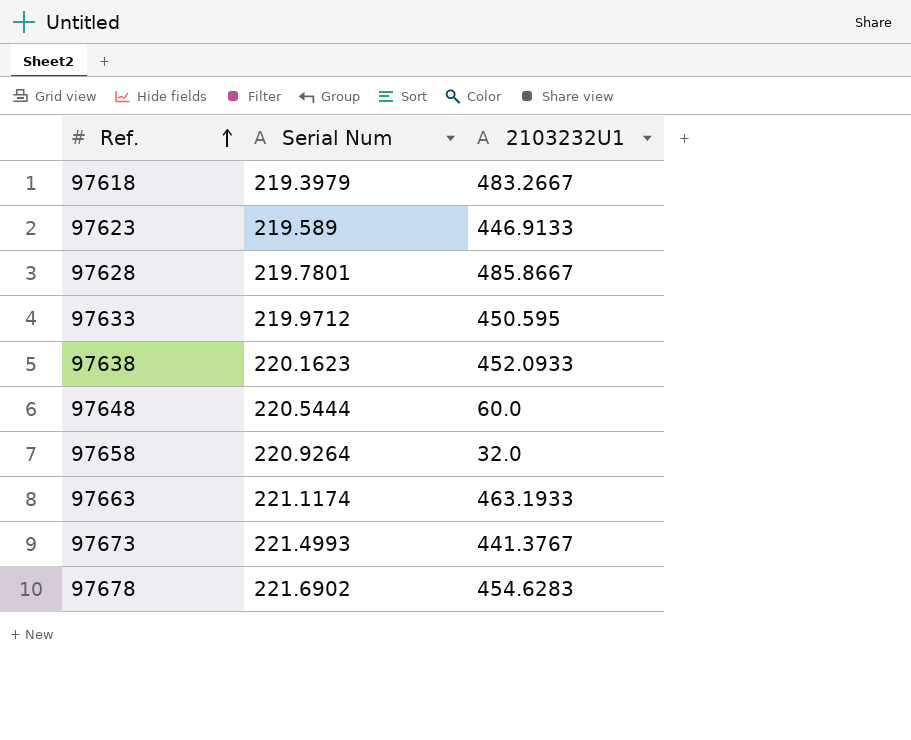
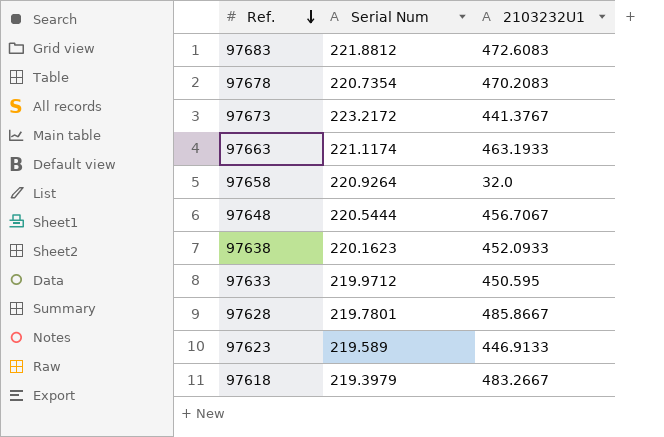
row order: Ref. ascending -> Ref. descending
row 97683: none -> 221.8812 | 472.6083
97678 | Serial Num: 221.6902 -> 220.7354
97678 | 2103232U1: 454.6283 -> 470.2083
97673 | Serial Num: 221.4993 -> 223.2172
97648 | 2103232U1: 60.0 -> 456.7067

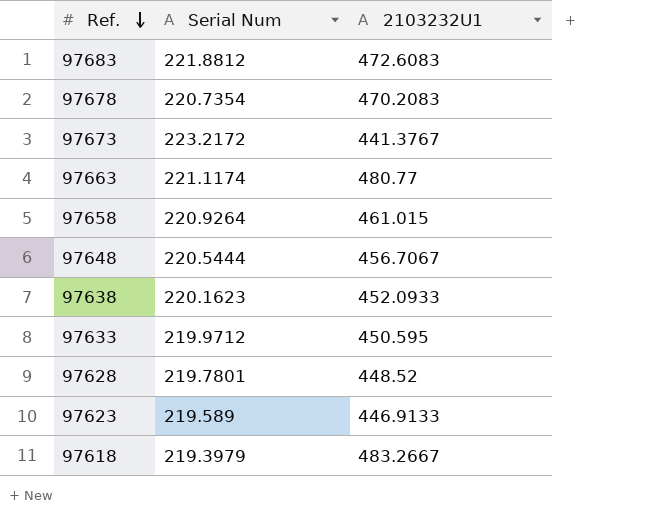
97663 | 2103232U1: 463.1933 -> 480.77
97658 | 2103232U1: 32.0 -> 461.015
97628 | 2103232U1: 485.8667 -> 448.52

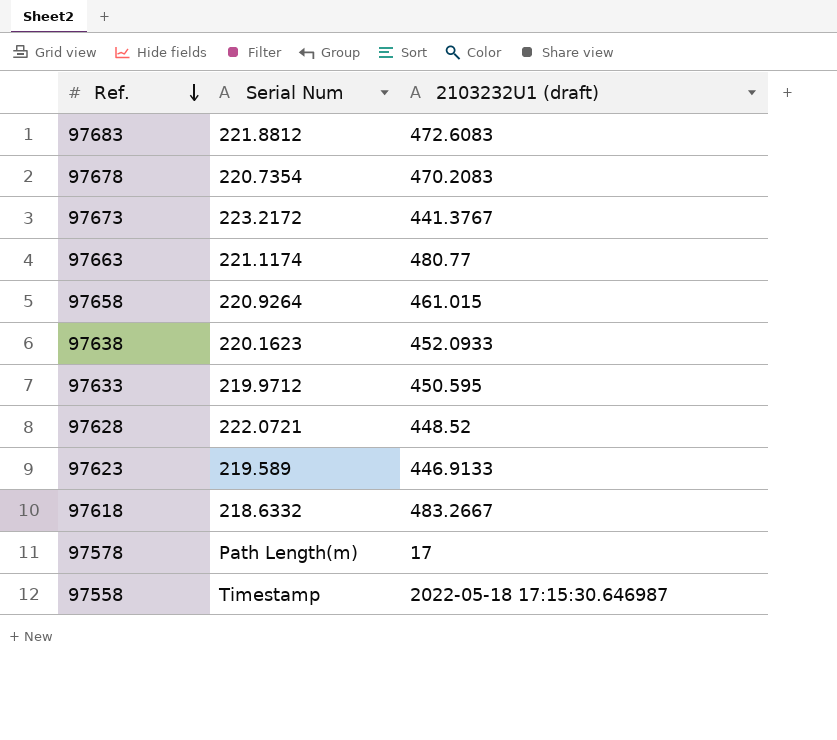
column name: 2103232U1 -> 2103232U1 (draft)
row 97648: 220.5444 | 456.7067 -> none
97628 | Serial Num: 219.7801 -> 222.0721
97618 | Serial Num: 219.3979 -> 218.6332
row 97578: none -> Path Length(m) | 17
row 97558: none -> Timestamp | 2022-05-18 17:15:30.646987

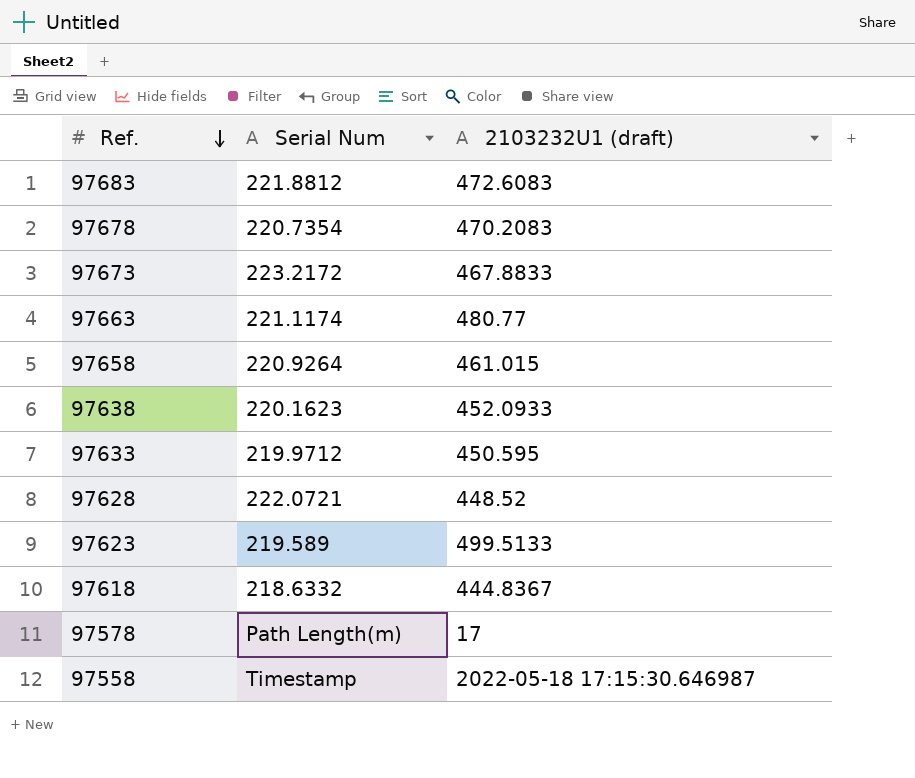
97673 | 2103232U1 (draft): 441.3767 -> 467.8833
97623 | 2103232U1 (draft): 446.9133 -> 499.5133
97618 | 2103232U1 (draft): 483.2667 -> 444.8367

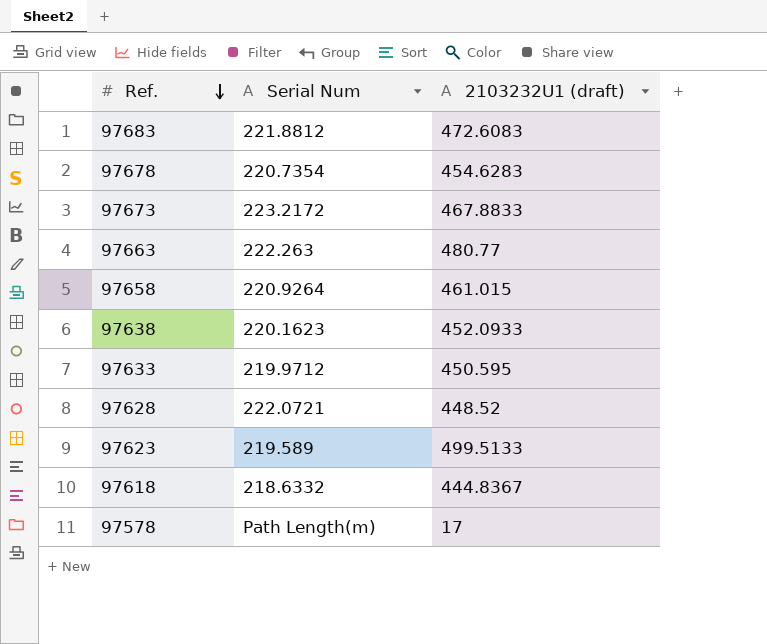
row 97558: Timestamp | 2022-05-18 17:15:30.646987 -> none
97678 | 2103232U1 (draft): 470.2083 -> 454.6283
97663 | Serial Num: 221.1174 -> 222.263

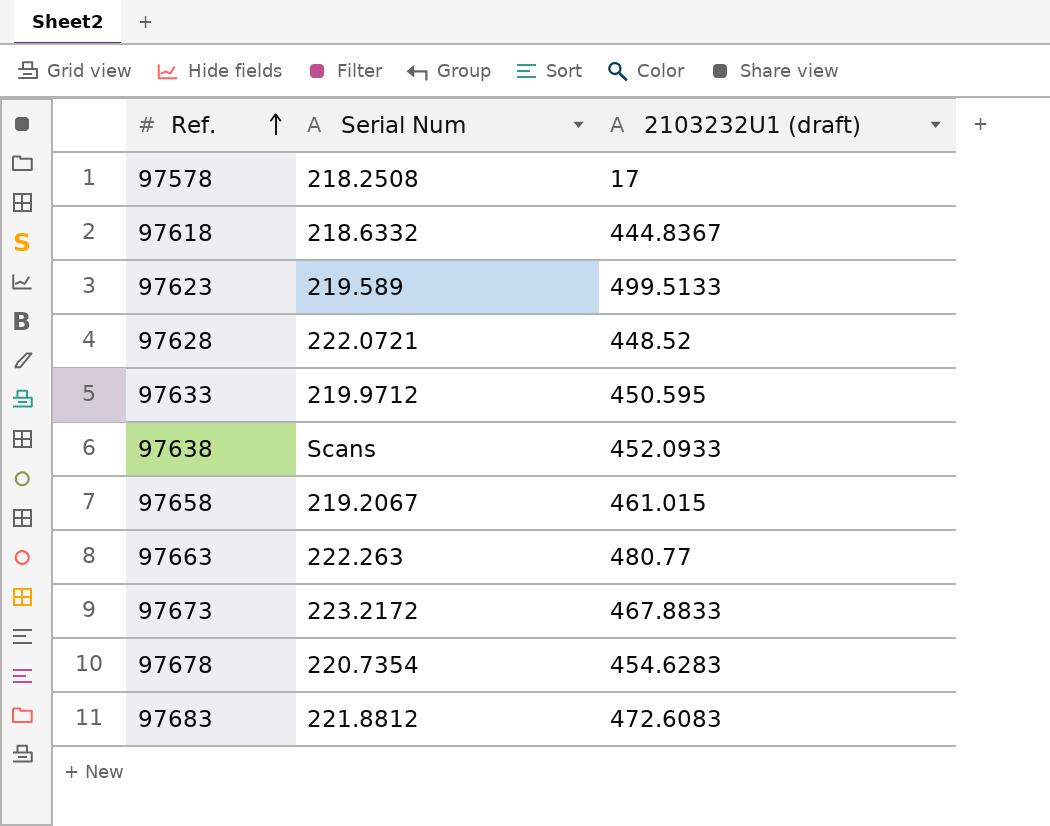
row order: Ref. descending -> Ref. ascending
97578 | Serial Num: Path Length(m) -> 218.2508
97638 | Serial Num: 220.1623 -> Scans
97658 | Serial Num: 220.9264 -> 219.2067

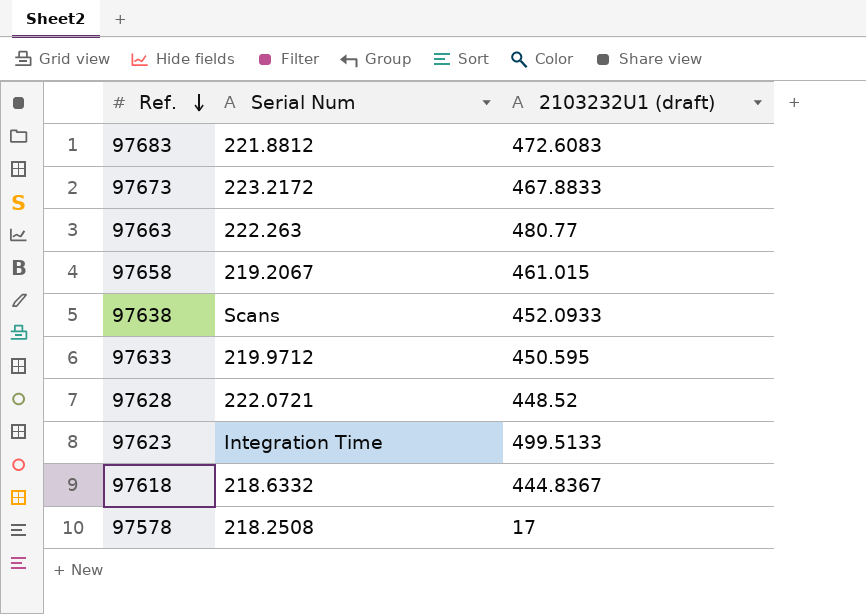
row order: Ref. ascending -> Ref. descending
row 97678: 220.7354 | 454.6283 -> none
97623 | Serial Num: 219.589 -> Integration Time

